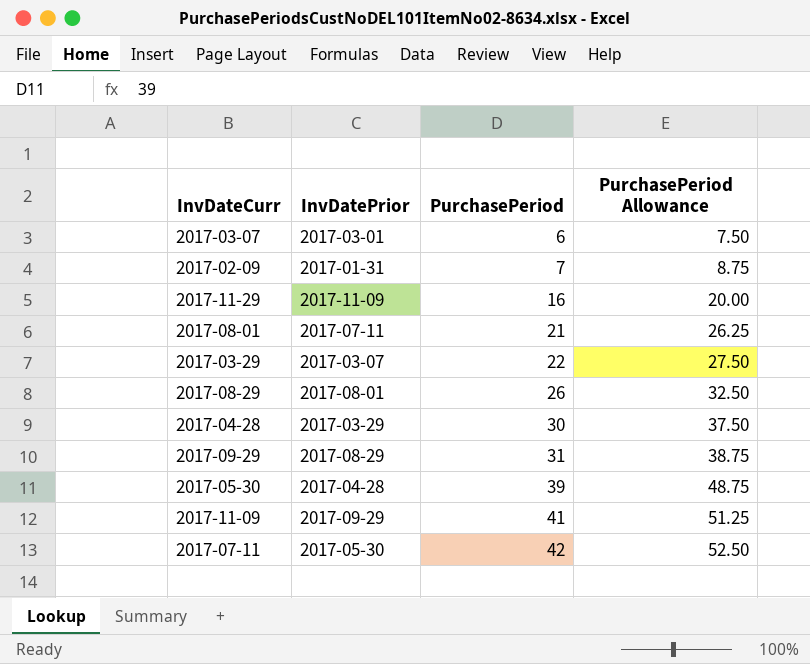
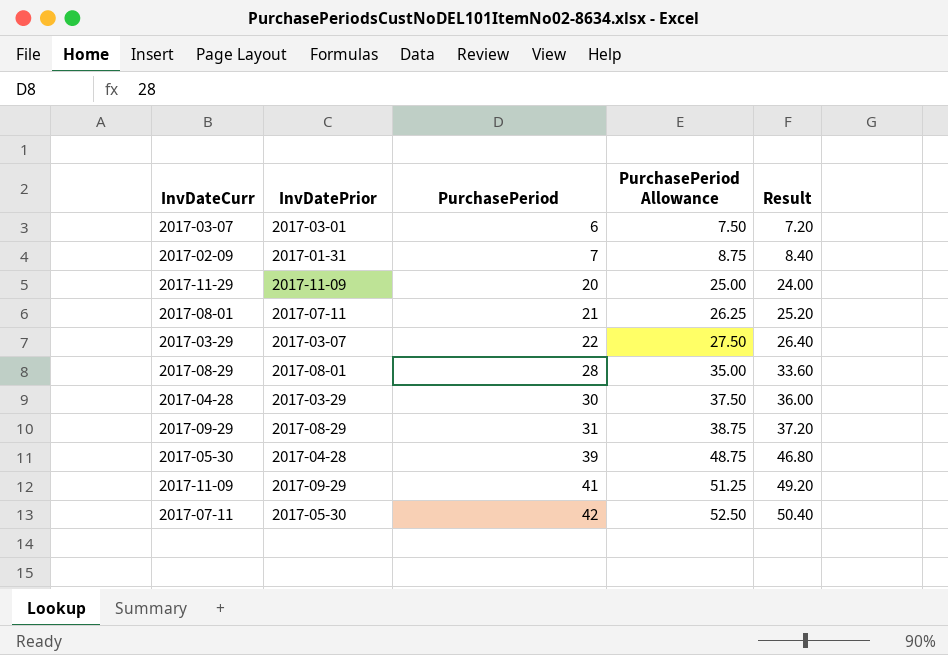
column Result | formula: none -> [PurchasePeriod] * 1.2
2017-11-29 | PurchasePeriod: 16 -> 20
2017-11-29 | PurchasePeriod Allowance: 20.00 -> 25.00
2017-08-29 | PurchasePeriod: 26 -> 28
2017-08-29 | PurchasePeriod Allowance: 32.50 -> 35.00

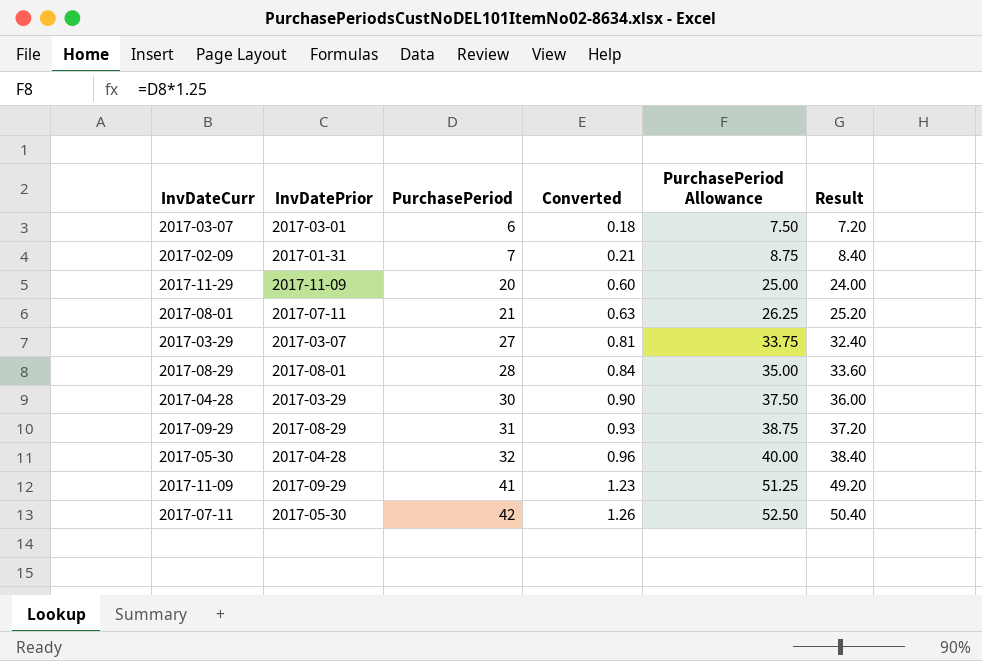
column Converted | formula: none -> [PurchasePeriod] * 0.03
2017-03-29 | PurchasePeriod: 22 -> 27
2017-03-29 | PurchasePeriod Allowance: 27.50 -> 33.75
2017-03-29 | Result: 26.40 -> 32.40
2017-05-30 | PurchasePeriod: 39 -> 32
2017-05-30 | PurchasePeriod Allowance: 48.75 -> 40.00
2017-05-30 | Result: 46.80 -> 38.40

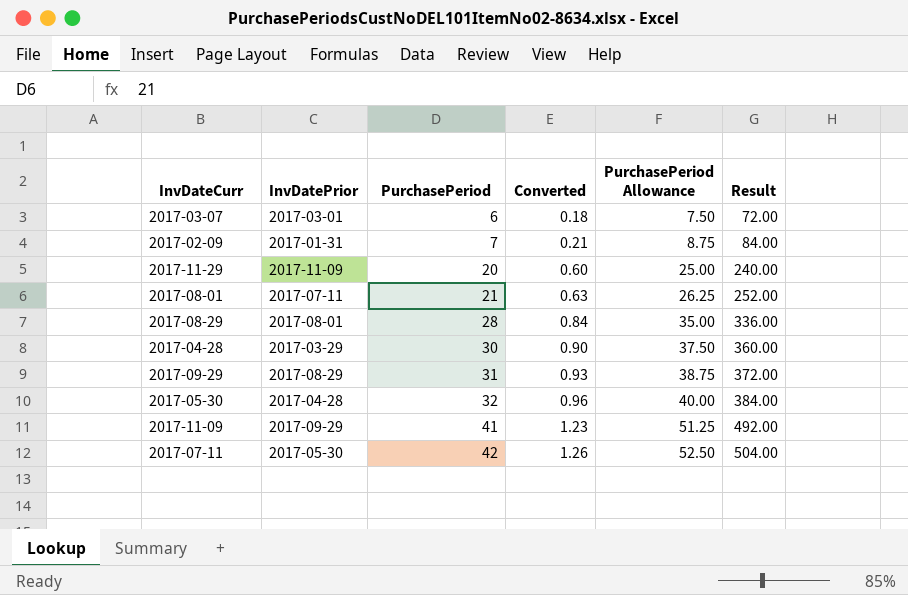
column Result | formula: [PurchasePeriod] * 1.2 -> [PurchasePeriod] * 12
row 2017-03-29: 2017-03-07 | 27 | 0.81 | 33.75 | 32.40 -> none

